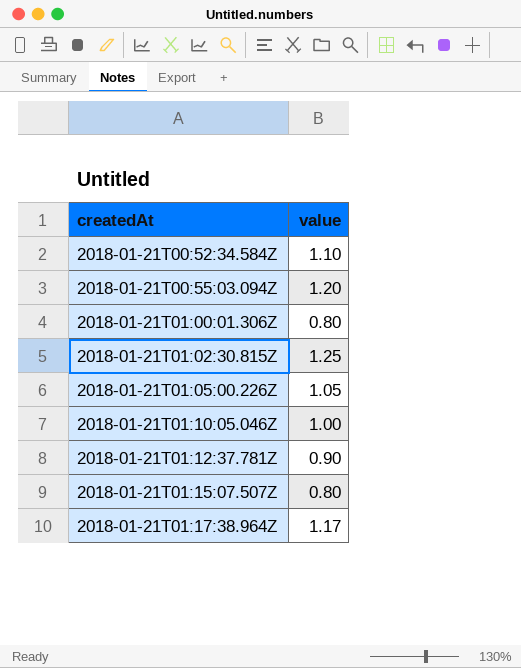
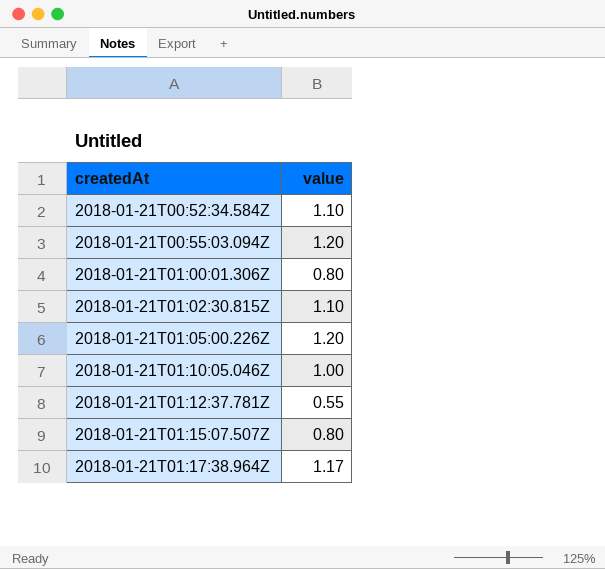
2018-01-21T01:02:30.815Z | value: 1.25 -> 1.10
2018-01-21T01:05:00.226Z | value: 1.05 -> 1.20
2018-01-21T01:12:37.781Z | value: 0.90 -> 0.55

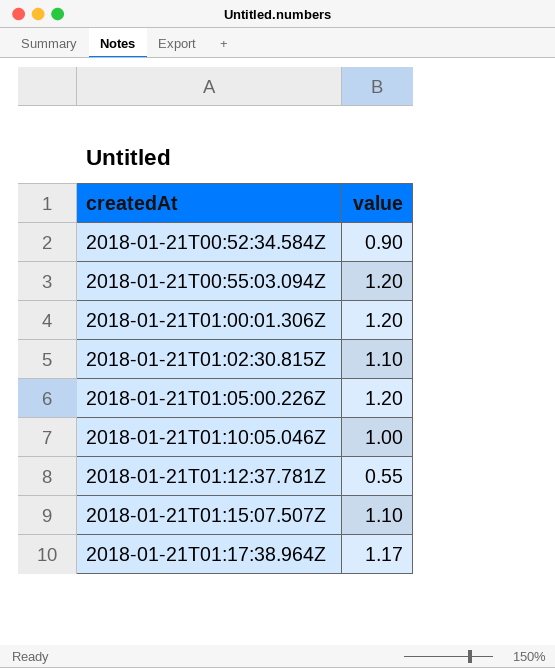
2018-01-21T00:52:34.584Z | value: 1.10 -> 0.90
2018-01-21T01:00:01.306Z | value: 0.80 -> 1.20
2018-01-21T01:15:07.507Z | value: 0.80 -> 1.10

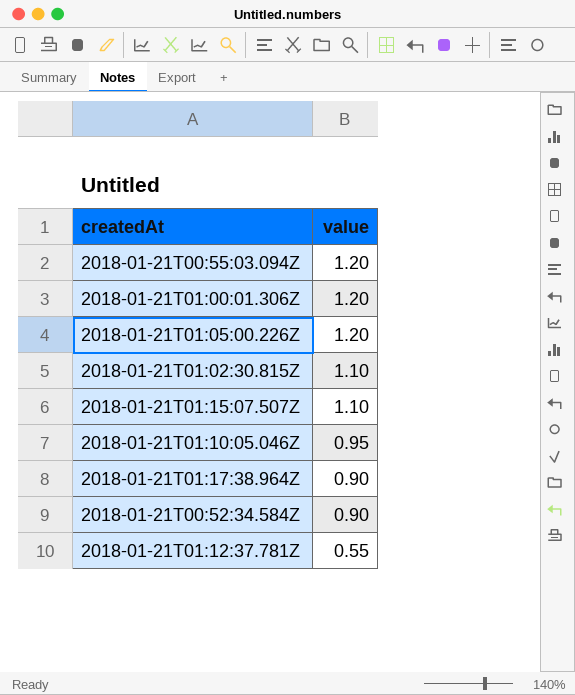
row order: createdAt ascending -> value descending
2018-01-21T01:10:05.046Z | value: 1.00 -> 0.95
2018-01-21T01:17:38.964Z | value: 1.17 -> 0.90

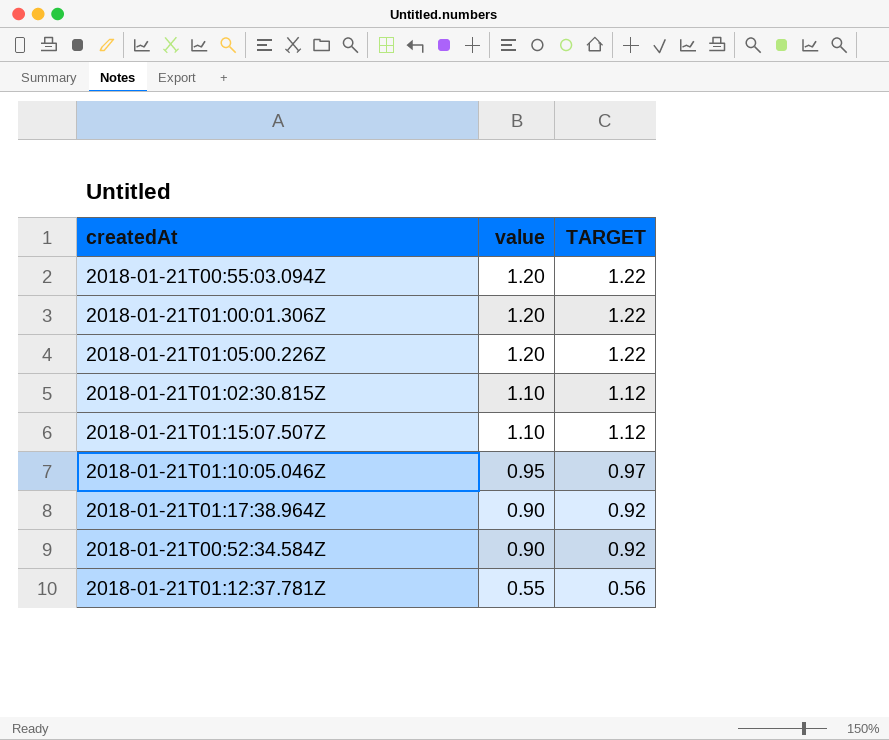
column TARGET | formula: none -> [value] * 1.02

